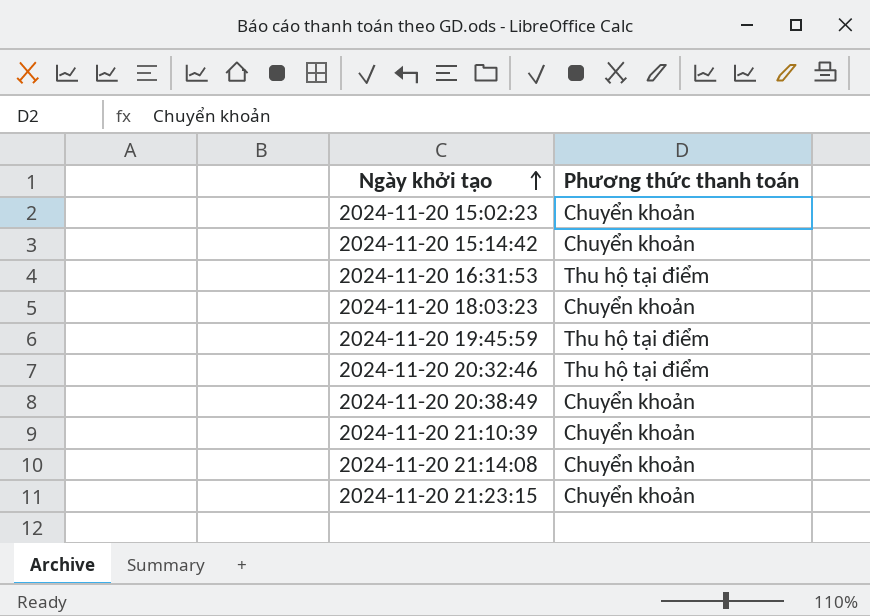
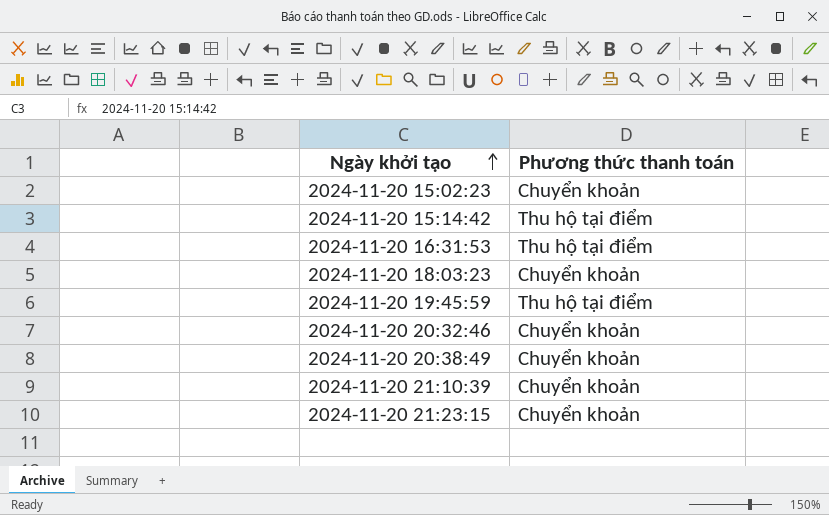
row 2024-11-20 21:14:08: Chuyển khoản -> none
2024-11-20 15:14:42 | Phương thức thanh toán: Chuyển khoản -> Thu hộ tại điểm
2024-11-20 20:32:46 | Phương thức thanh toán: Thu hộ tại điểm -> Chuyển khoản

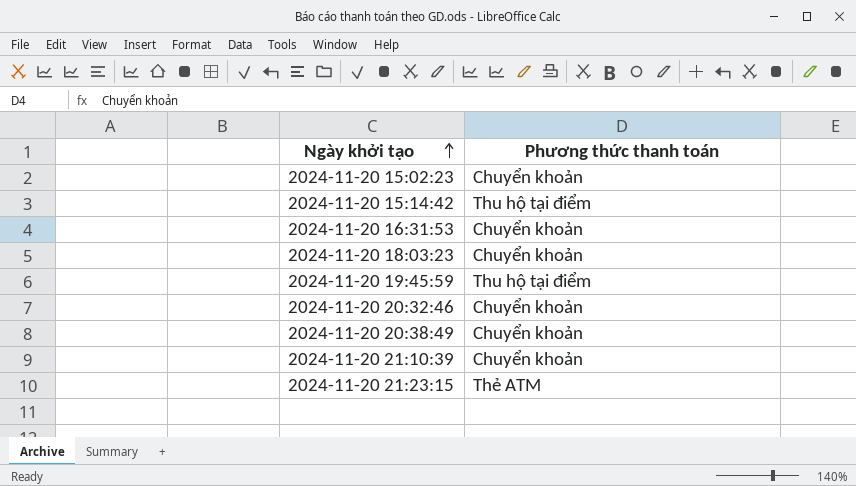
2024-11-20 16:31:53 | Phương thức thanh toán: Thu hộ tại điểm -> Chuyển khoản
2024-11-20 21:23:15 | Phương thức thanh toán: Chuyển khoản -> Thẻ ATM

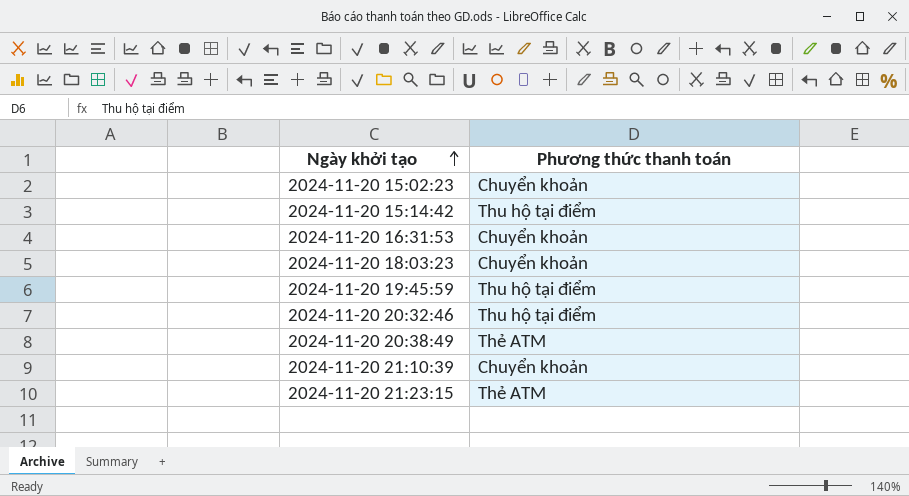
2024-11-20 20:32:46 | Phương thức thanh toán: Chuyển khoản -> Thu hộ tại điểm
2024-11-20 20:38:49 | Phương thức thanh toán: Chuyển khoản -> Thẻ ATM

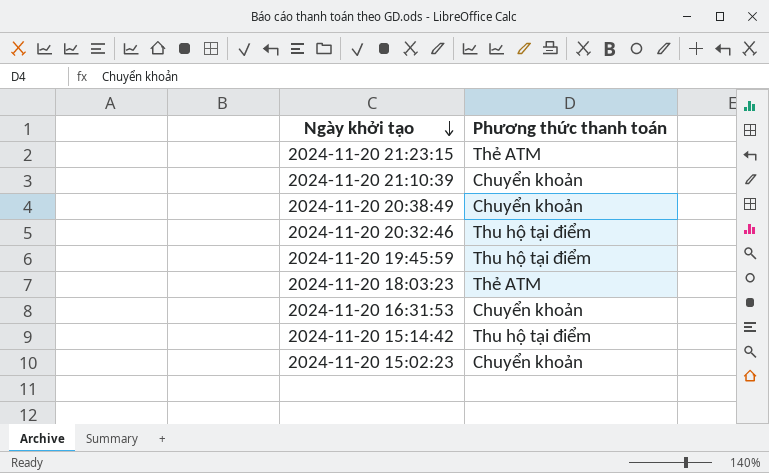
row order: Ngày khởi tạo ascending -> Ngày khởi tạo descending
2024-11-20 20:38:49 | Phương thức thanh toán: Thẻ ATM -> Chuyển khoản
2024-11-20 18:03:23 | Phương thức thanh toán: Chuyển khoản -> Thẻ ATM

